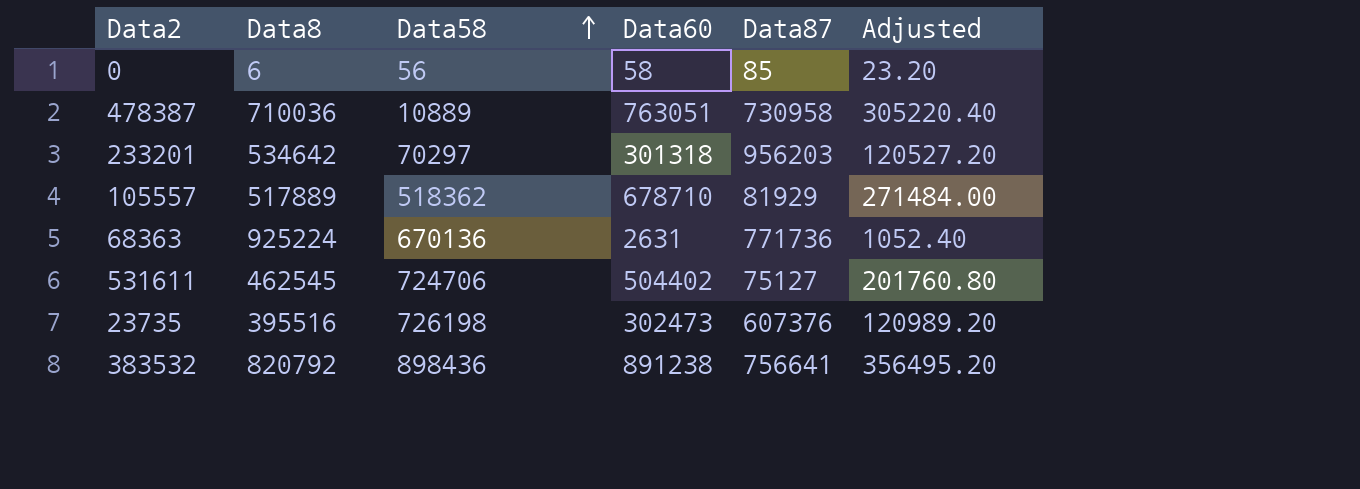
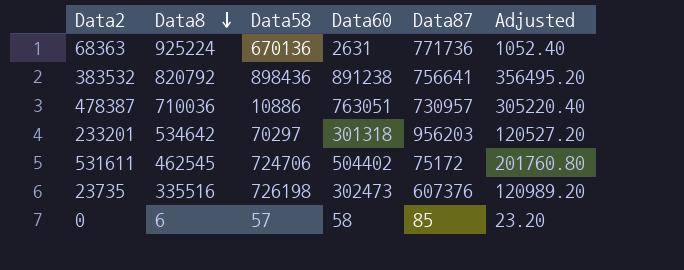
row order: Data58 ascending -> Data8 descending
row 105557: 517889 | 518362 | 678710 | 81929 | 271484.00 -> none
478387 | Data58: 10889 -> 10886
478387 | Data87: 730958 -> 730957
531611 | Data87: 75127 -> 75172
23735 | Data8: 395516 -> 335516
0 | Data58: 56 -> 57

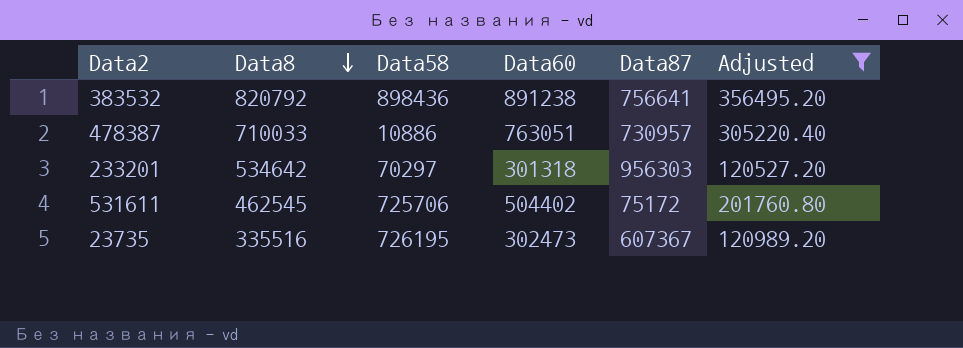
filter: none -> Adjusted >= 120527.20
478387 | Data8: 710036 -> 710033
233201 | Data87: 956203 -> 956303
531611 | Data58: 724706 -> 725706
23735 | Data58: 726198 -> 726195
23735 | Data87: 607376 -> 607367

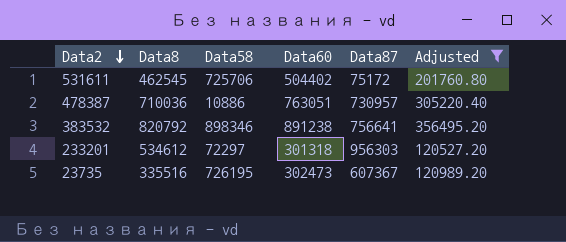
row order: Data8 descending -> Data2 descending
478387 | Data8: 710033 -> 710036
383532 | Data58: 898436 -> 898346
233201 | Data8: 534642 -> 534612
233201 | Data58: 70297 -> 72297

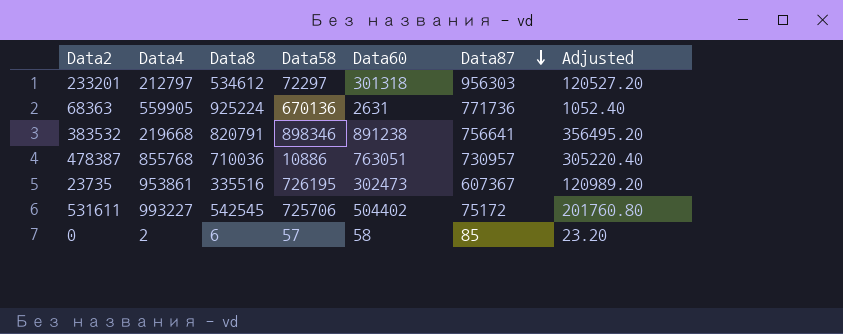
filter: Adjusted >= 120527.20 -> none
row order: Data2 descending -> Data87 descending
column Data4 | position: none -> 2
383532 | Data8: 820792 -> 820791
531611 | Data8: 462545 -> 542545

